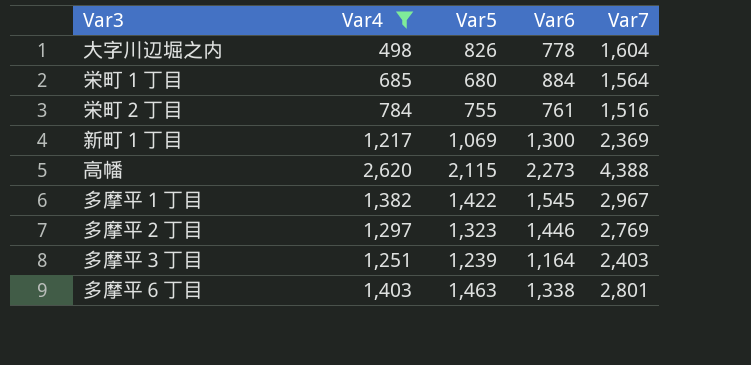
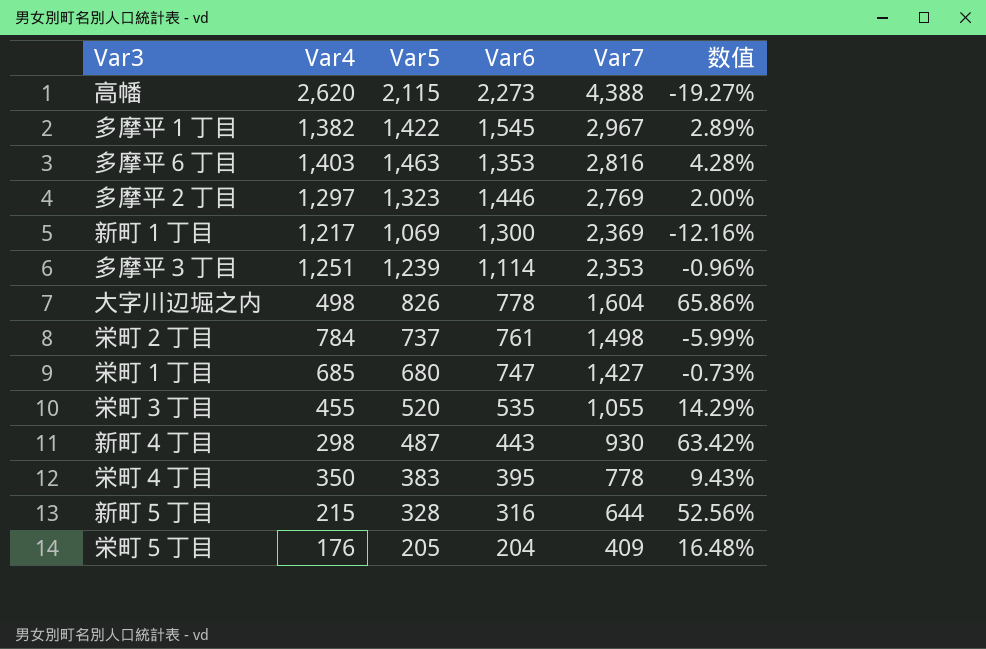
filter: Var4 >= 498 -> none
row order: none -> Var7 descending
column 数值 | formula: none -> ([Var5] - [Var4]) / [Var4]
多摩平６丁目 | Var6: 1,338 -> 1,353
多摩平６丁目 | Var7: 2,801 -> 2,816
多摩平３丁目 | Var6: 1,164 -> 1,114
多摩平３丁目 | Var7: 2,403 -> 2,353
栄町２丁目 | Var5: 755 -> 737
栄町２丁目 | Var7: 1,516 -> 1,498
栄町１丁目 | Var6: 884 -> 747
栄町１丁目 | Var7: 1,564 -> 1,427

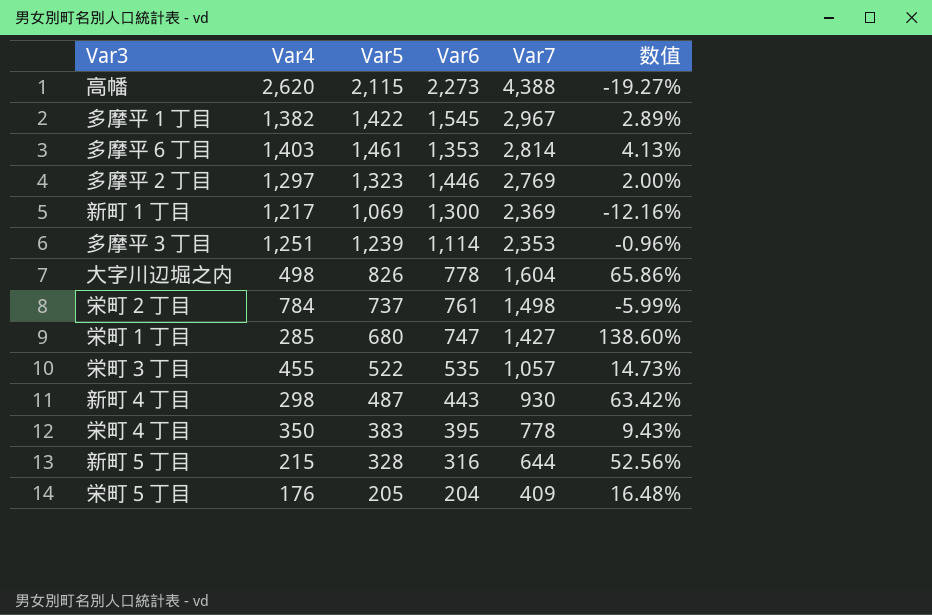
多摩平６丁目 | Var5: 1,463 -> 1,461
多摩平６丁目 | Var7: 2,816 -> 2,814
多摩平６丁目 | 数值: 4.28% -> 4.13%
栄町１丁目 | Var4: 685 -> 285
栄町１丁目 | 数值: -0.73% -> 138.60%
栄町３丁目 | Var5: 520 -> 522
栄町３丁目 | Var7: 1,055 -> 1,057
栄町３丁目 | 数值: 14.29% -> 14.73%

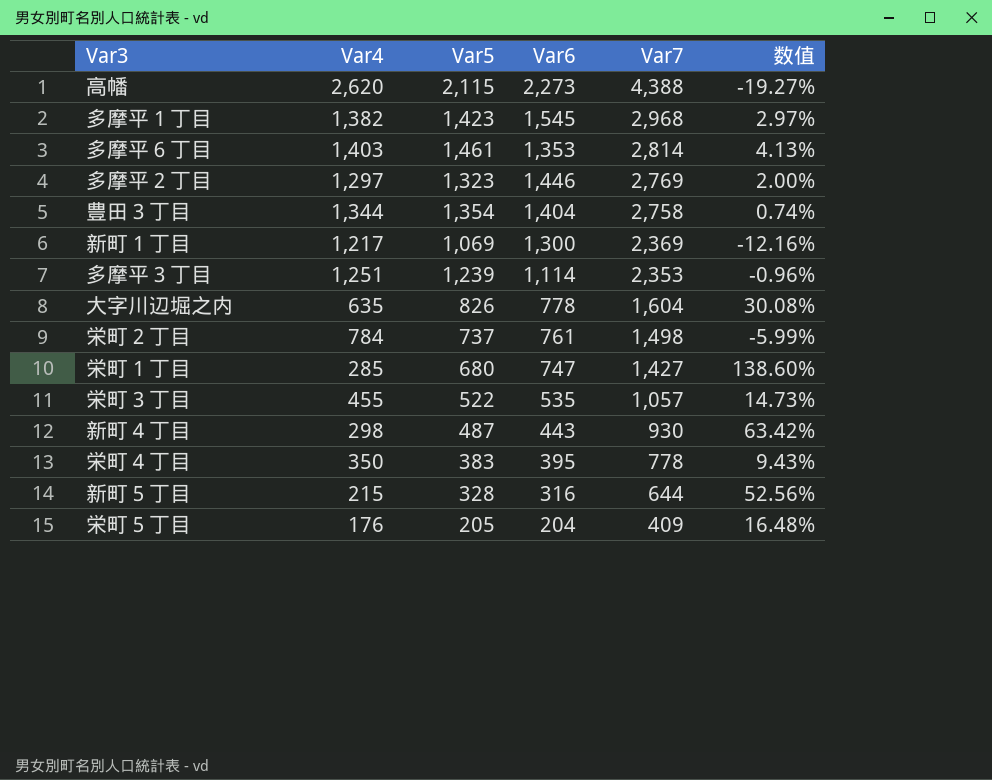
多摩平１丁目 | Var5: 1,422 -> 1,423
多摩平１丁目 | Var7: 2,967 -> 2,968
多摩平１丁目 | 数值: 2.89% -> 2.97%
row 豊田３丁目: none -> 1,344 | 1,354 | 1,404 | 2,758 | 0.74%
大字川辺堀之内 | Var4: 498 -> 635
大字川辺堀之内 | 数值: 65.86% -> 30.08%

